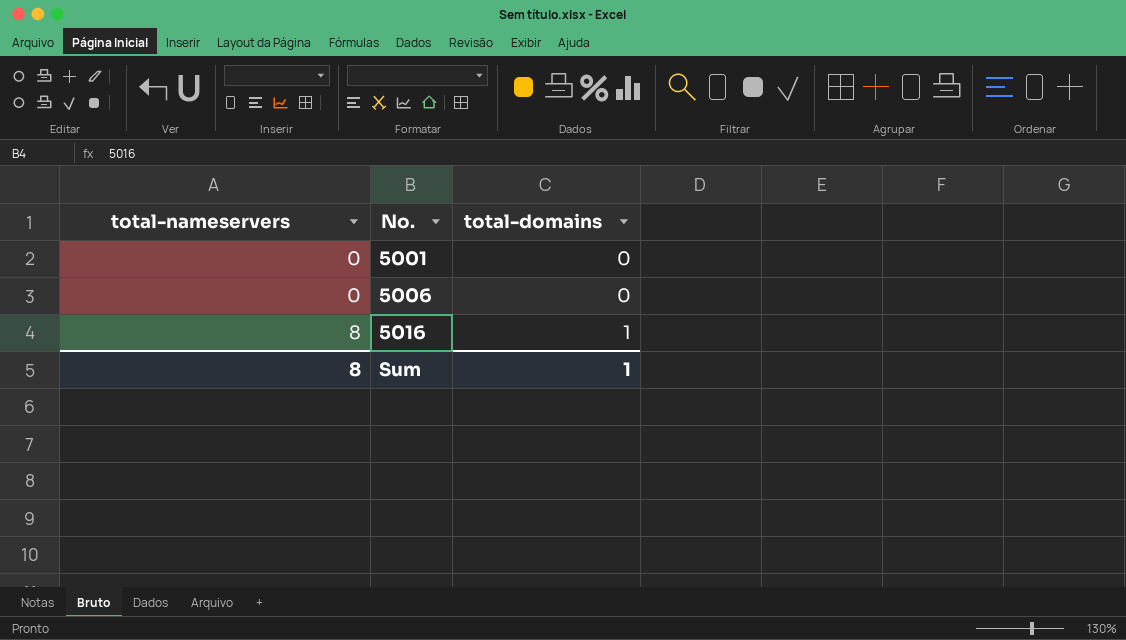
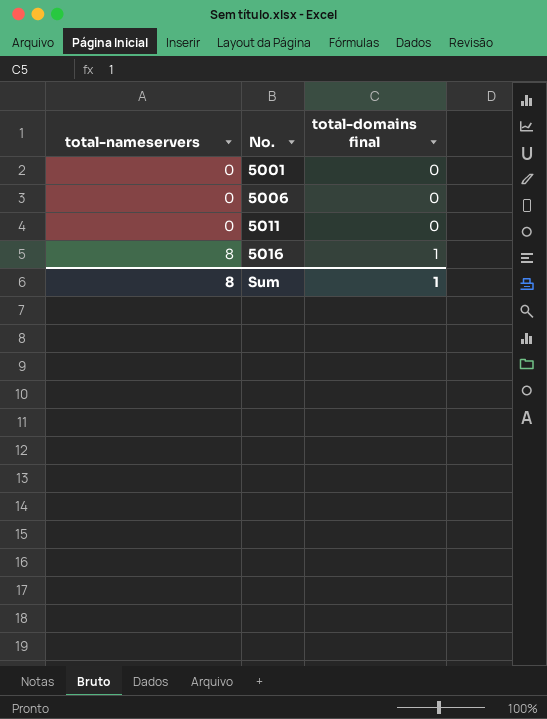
column name: total-domains -> total-domains final
row 5011: none -> 0 | 0

